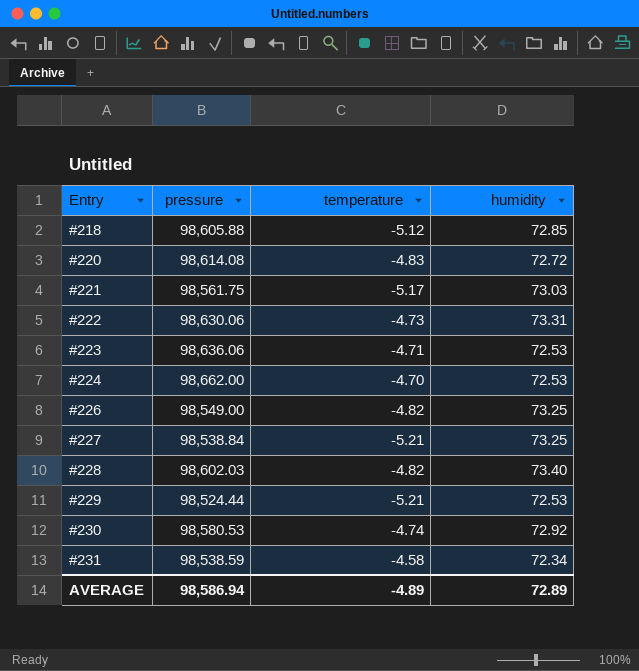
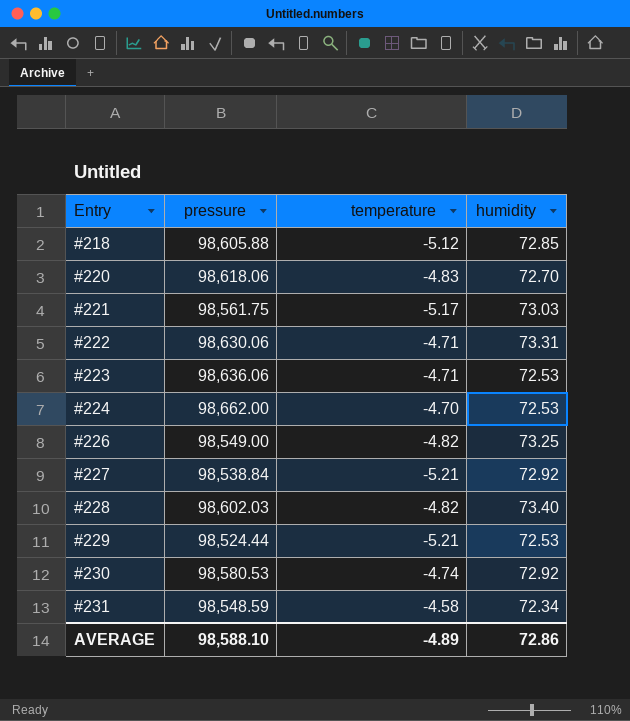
#220 | pressure: 98,614.08 -> 98,618.06
#220 | humidity: 72.72 -> 72.70
#222 | temperature: -4.73 -> -4.71
#227 | humidity: 73.25 -> 72.92
#231 | pressure: 98,538.59 -> 98,548.59
AVERAGE | pressure: 98,586.94 -> 98,588.10
AVERAGE | humidity: 72.89 -> 72.86

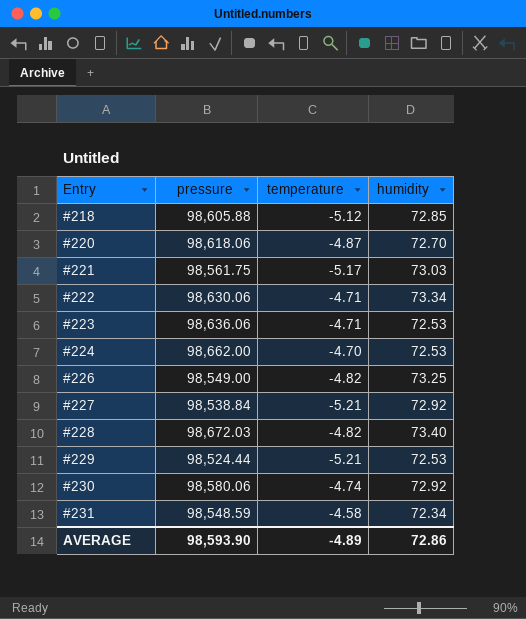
#220 | temperature: -4.83 -> -4.87
#222 | humidity: 73.31 -> 73.34
#228 | pressure: 98,602.03 -> 98,672.03
#230 | pressure: 98,580.53 -> 98,580.06
AVERAGE | pressure: 98,588.10 -> 98,593.90

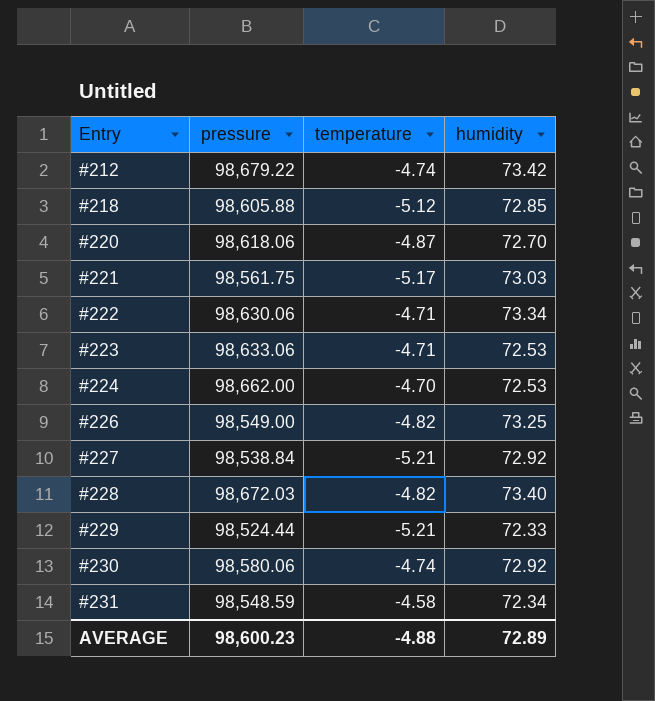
row #212: none -> 98,679.22 | -4.74 | 73.42
#223 | pressure: 98,636.06 -> 98,633.06
#229 | humidity: 72.53 -> 72.33
AVERAGE | pressure: 98,593.90 -> 98,600.23
AVERAGE | temperature: -4.89 -> -4.88
AVERAGE | humidity: 72.86 -> 72.89

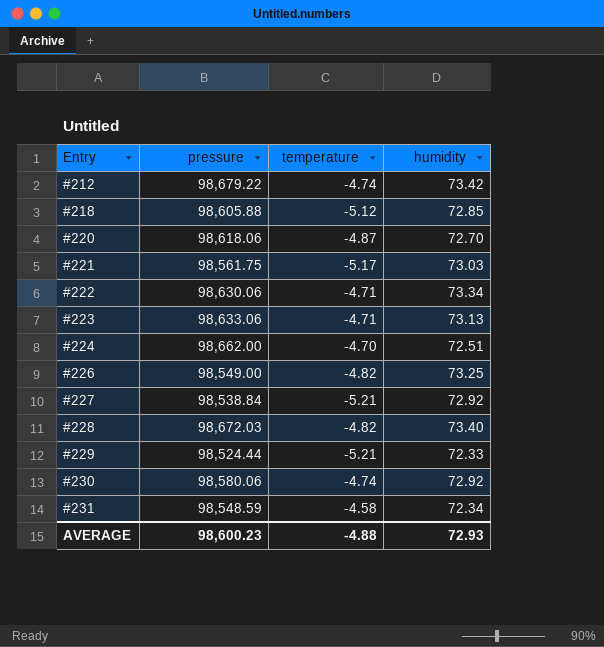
#223 | humidity: 72.53 -> 73.13
#224 | humidity: 72.53 -> 72.51
AVERAGE | humidity: 72.89 -> 72.93

